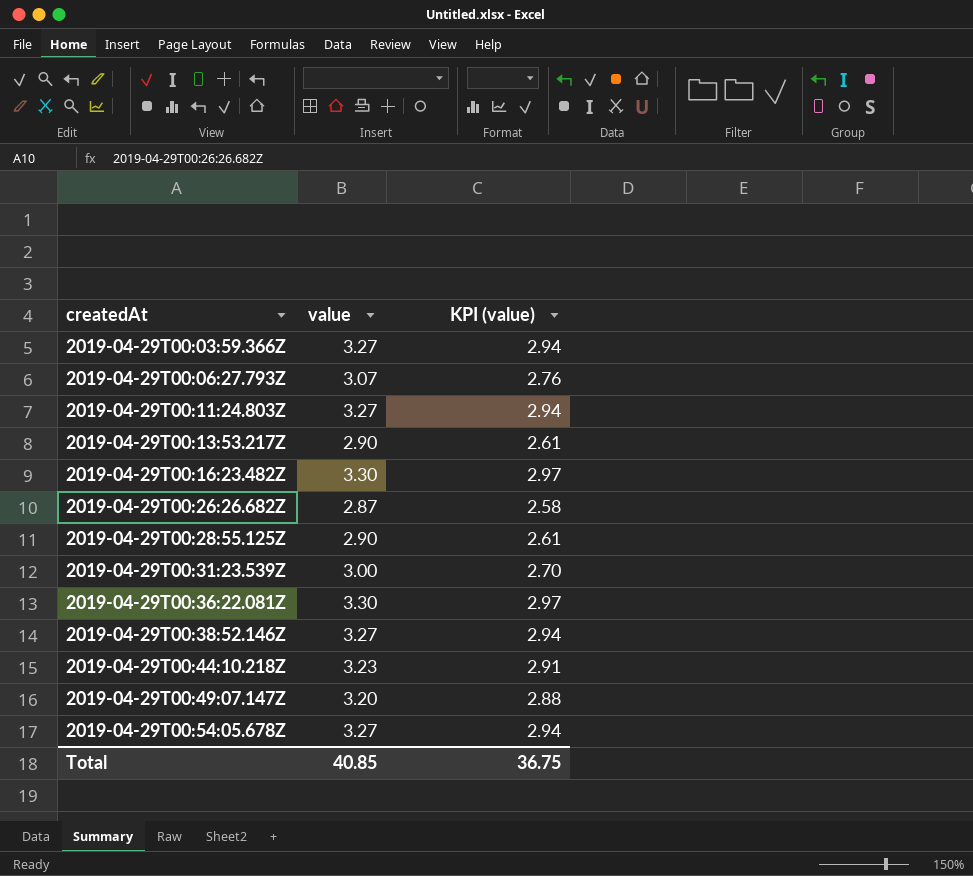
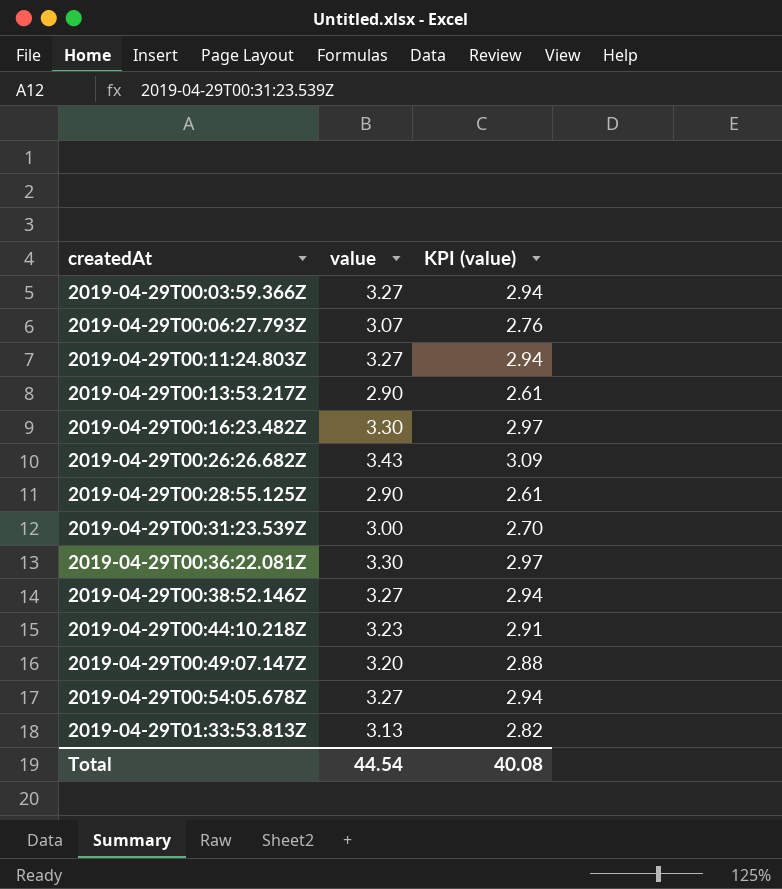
2019-04-29T00:26:26.682Z | value: 2.87 -> 3.43
2019-04-29T00:26:26.682Z | KPI (value): 2.58 -> 3.09
row 2019-04-29T01:33:53.813Z: none -> 3.13 | 2.82
Total | value: 40.85 -> 44.54
Total | KPI (value): 36.75 -> 40.08

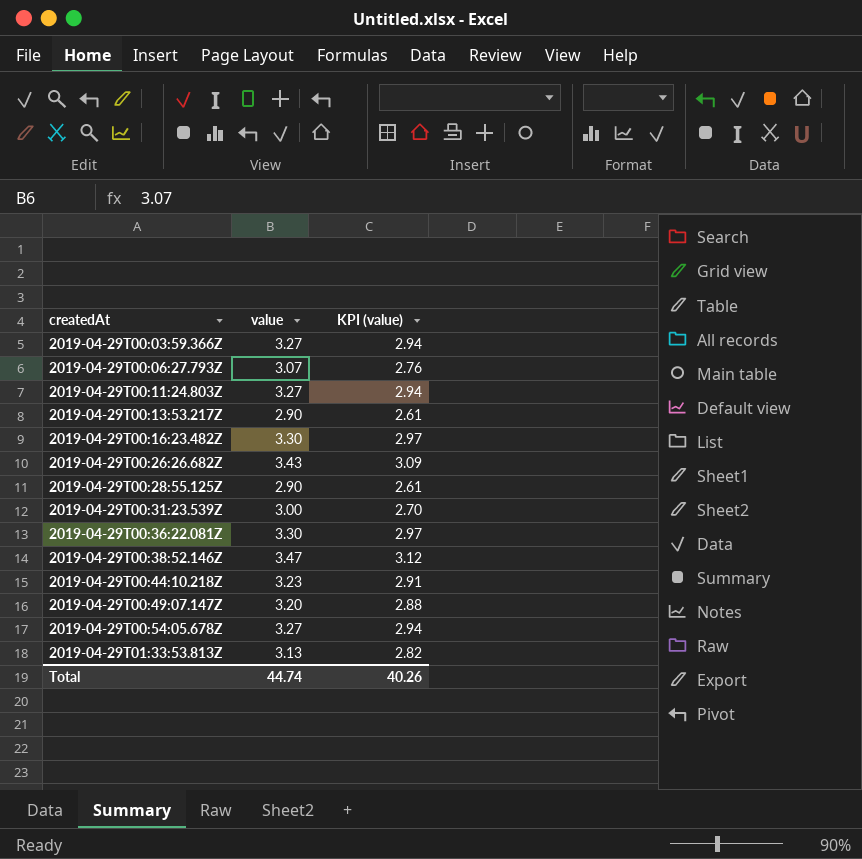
2019-04-29T00:38:52.146Z | value: 3.27 -> 3.47
2019-04-29T00:38:52.146Z | KPI (value): 2.94 -> 3.12
Total | value: 44.54 -> 44.74
Total | KPI (value): 40.08 -> 40.26

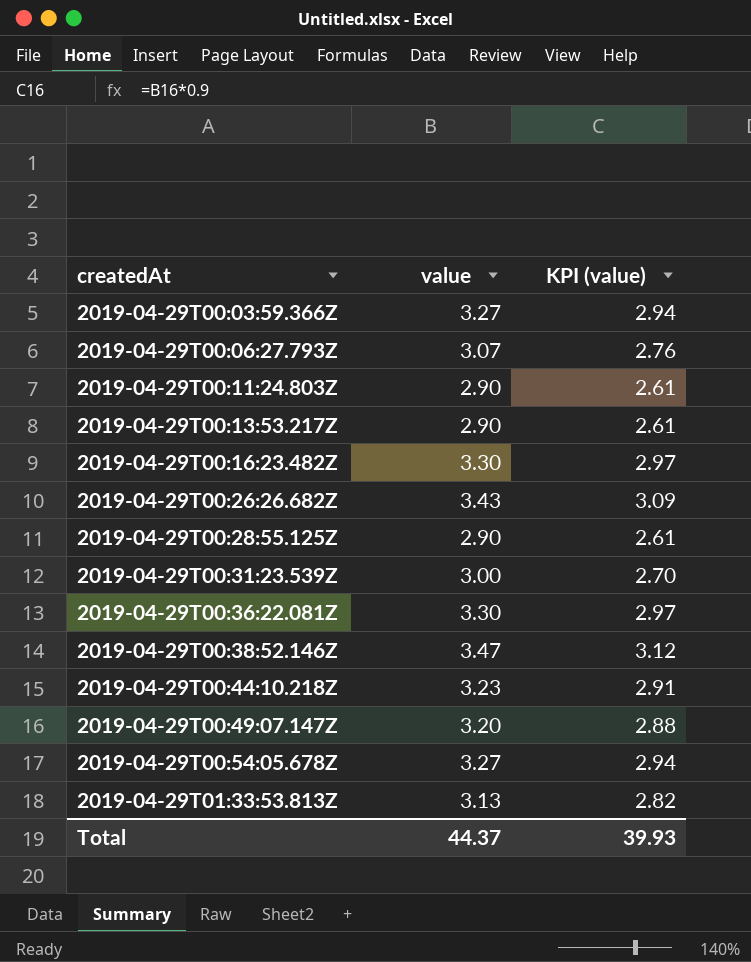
2019-04-29T00:11:24.803Z | value: 3.27 -> 2.90
2019-04-29T00:11:24.803Z | KPI (value): 2.94 -> 2.61
Total | value: 44.74 -> 44.37
Total | KPI (value): 40.26 -> 39.93

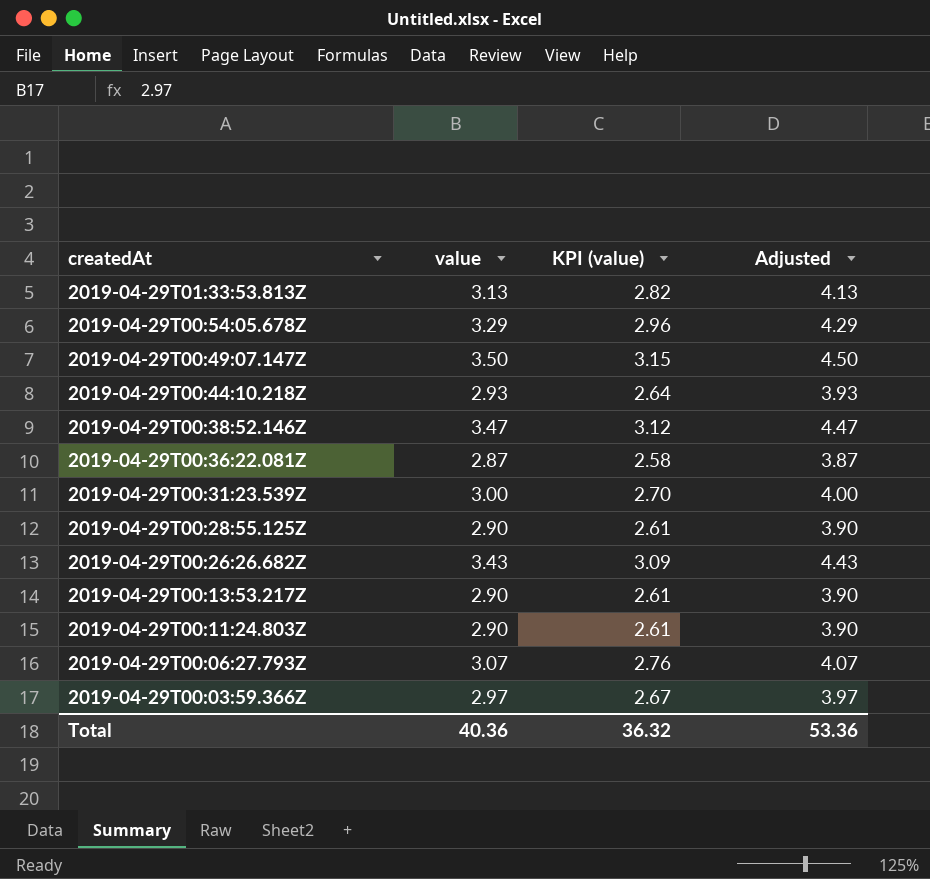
row order: createdAt ascending -> createdAt descending
column Adjusted | formula: none -> [value] + 1
row 2019-04-29T00:16:23.482Z: 3.30 | 2.97 -> none
2019-04-29T00:54:05.678Z | value: 3.27 -> 3.29
2019-04-29T00:54:05.678Z | KPI (value): 2.94 -> 2.96
2019-04-29T00:49:07.147Z | value: 3.20 -> 3.50
2019-04-29T00:49:07.147Z | KPI (value): 2.88 -> 3.15
2019-04-29T00:44:10.218Z | value: 3.23 -> 2.93
2019-04-29T00:44:10.218Z | KPI (value): 2.91 -> 2.64
2019-04-29T00:36:22.081Z | value: 3.30 -> 2.87
2019-04-29T00:36:22.081Z | KPI (value): 2.97 -> 2.58
2019-04-29T00:03:59.366Z | value: 3.27 -> 2.97
2019-04-29T00:03:59.366Z | KPI (value): 2.94 -> 2.67
Total | value: 44.37 -> 40.36
Total | KPI (value): 39.93 -> 36.32

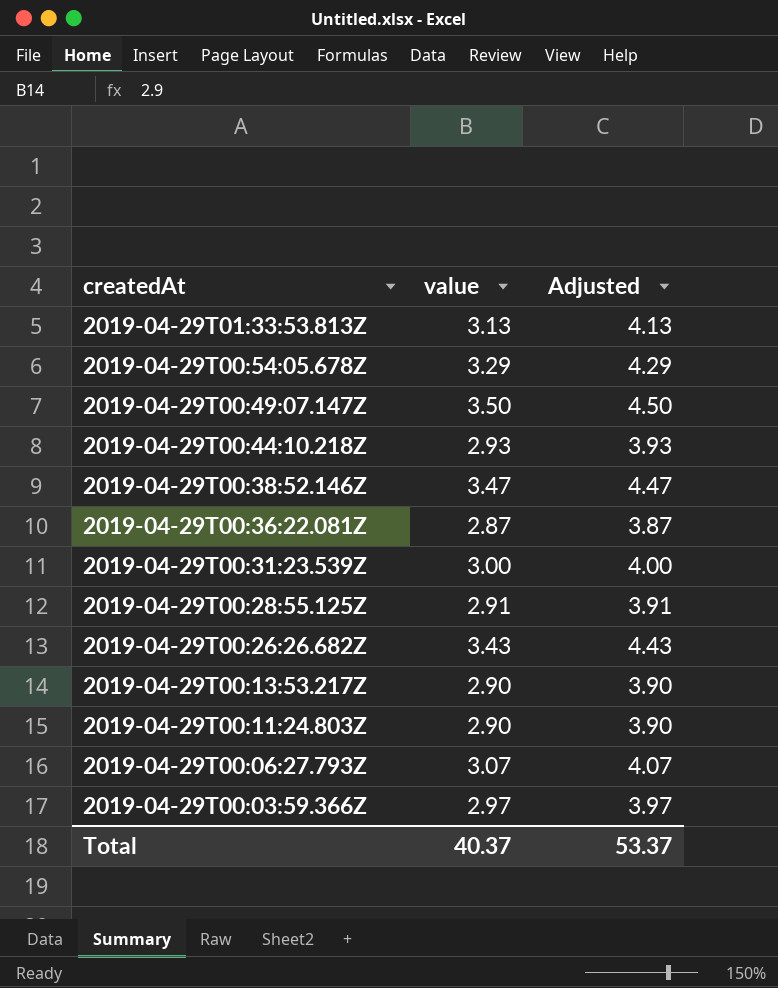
column KPI (value) | formula: [value] * 0.9 -> none
2019-04-29T00:28:55.125Z | value: 2.90 -> 2.91
2019-04-29T00:28:55.125Z | Adjusted: 3.90 -> 3.91
Total | value: 40.36 -> 40.37
Total | Adjusted: 53.36 -> 53.37

